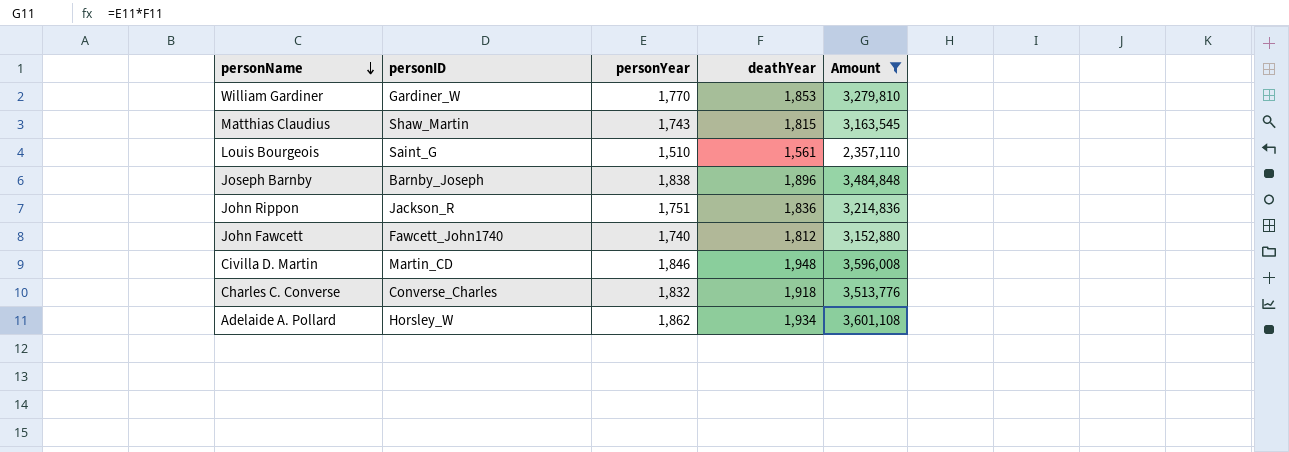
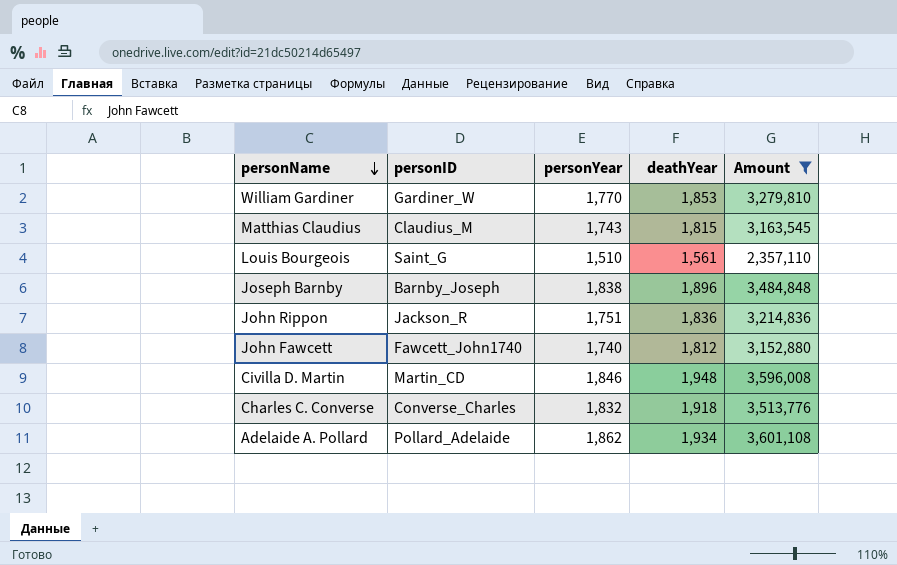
Matthias Claudius | personID: Shaw_Martin -> Claudius_M
Adelaide A. Pollard | personID: Horsley_W -> Pollard_Adelaide

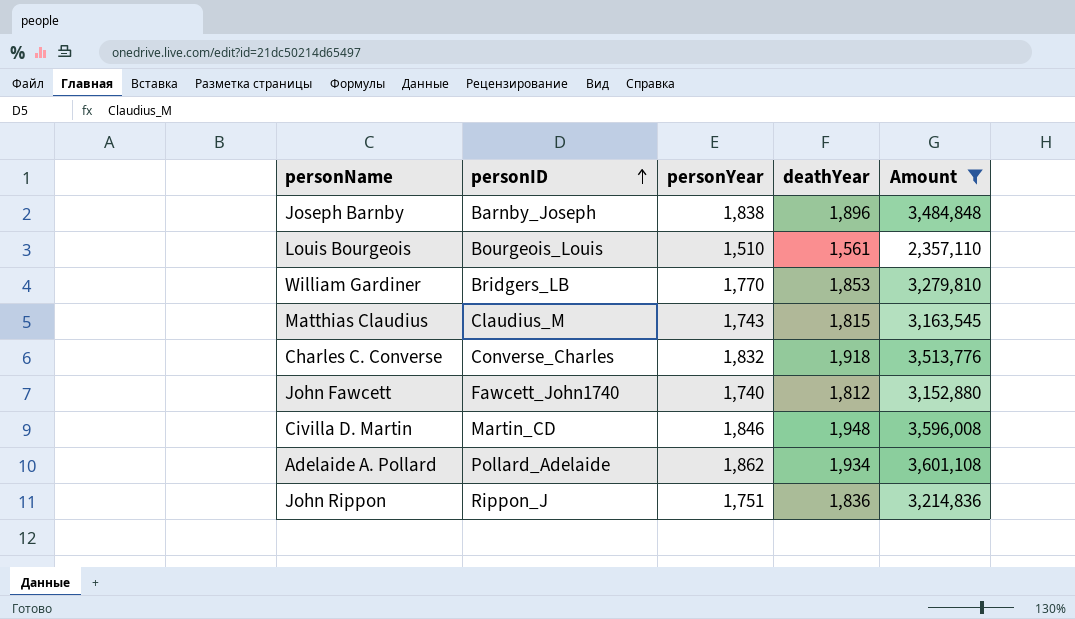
row order: personName descending -> personID ascending
Louis Bourgeois | personID: Saint_G -> Bourgeois_Louis
William Gardiner | personID: Gardiner_W -> Bridgers_LB
John Rippon | personID: Jackson_R -> Rippon_J

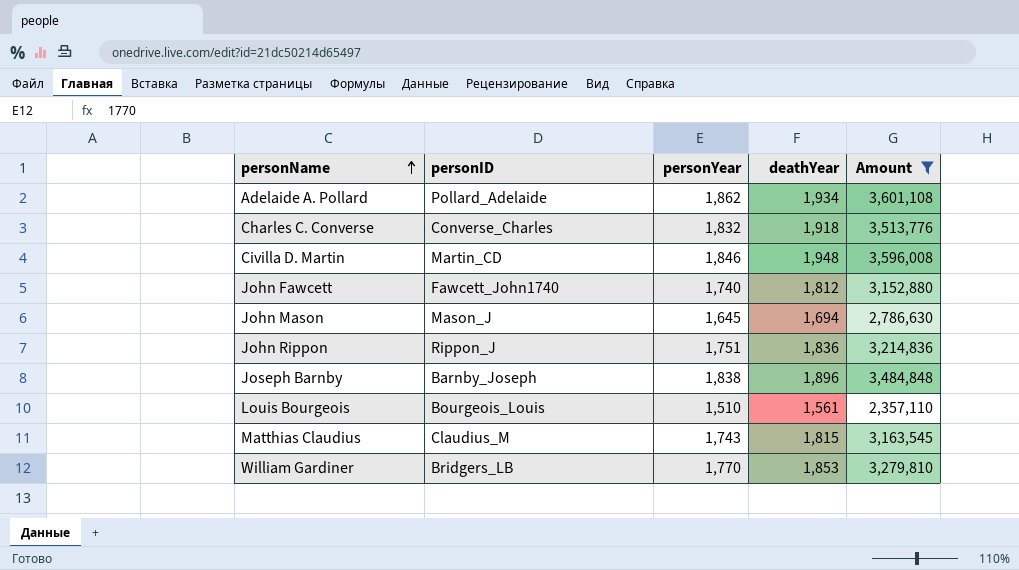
row order: personID ascending -> personName ascending
row John Mason: none -> Mason_J | 1,645 | 1,694 | 2,786,630

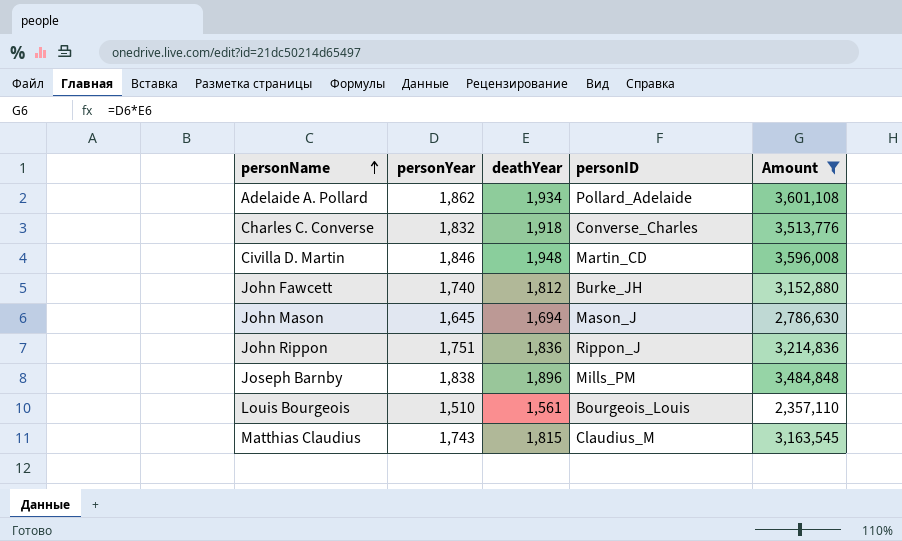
column personID | position: 2 -> 4
row William Gardiner: Bridgers_LB | 1,770 | 1,853 | 3,279,810 -> none
John Fawcett | personID: Fawcett_John1740 -> Burke_JH
Joseph Barnby | personID: Barnby_Joseph -> Mills_PM

